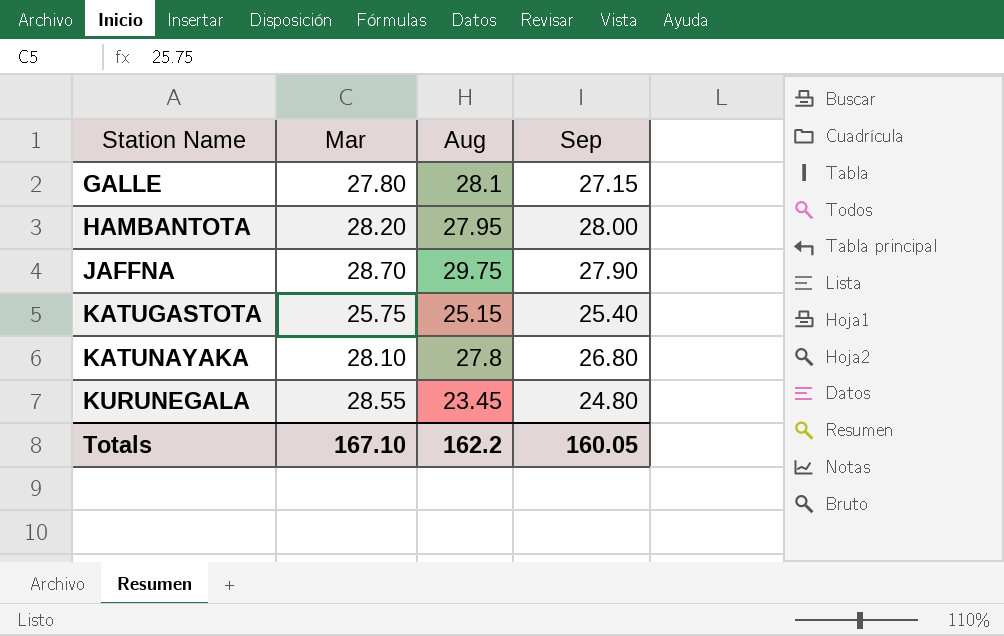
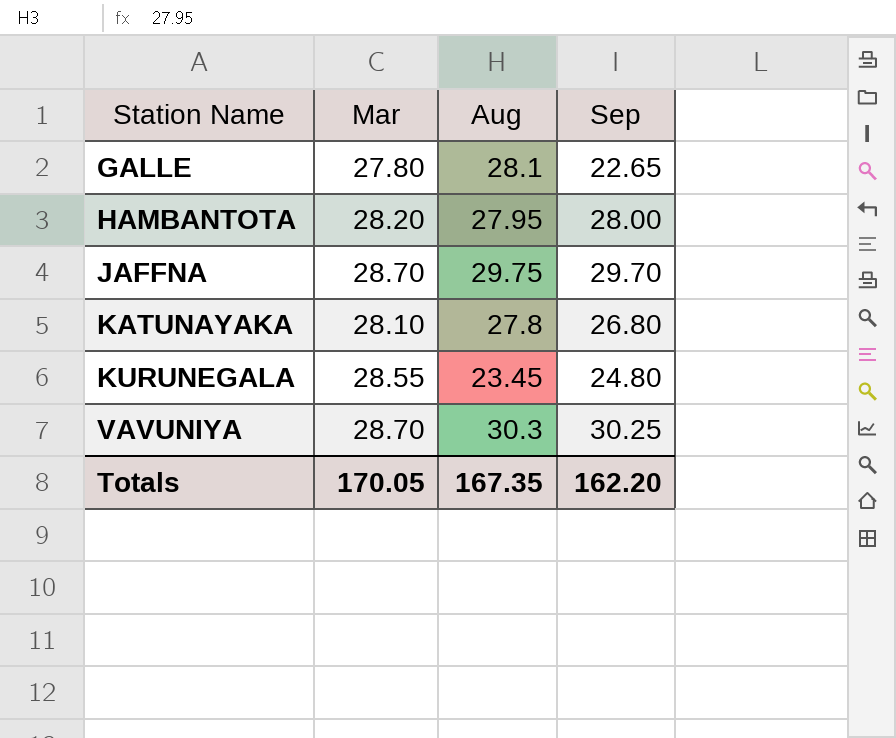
row KATUGASTOTA: 25.75 | 25.15 | 25.40 -> none
GALLE | Sep: 27.15 -> 22.65
JAFFNA | Sep: 27.90 -> 29.70
row VAVUNIYA: none -> 28.70 | 30.3 | 30.25
Totals | Mar: 167.10 -> 170.05
Totals | Aug: 162.2 -> 167.35
Totals | Sep: 160.05 -> 162.20

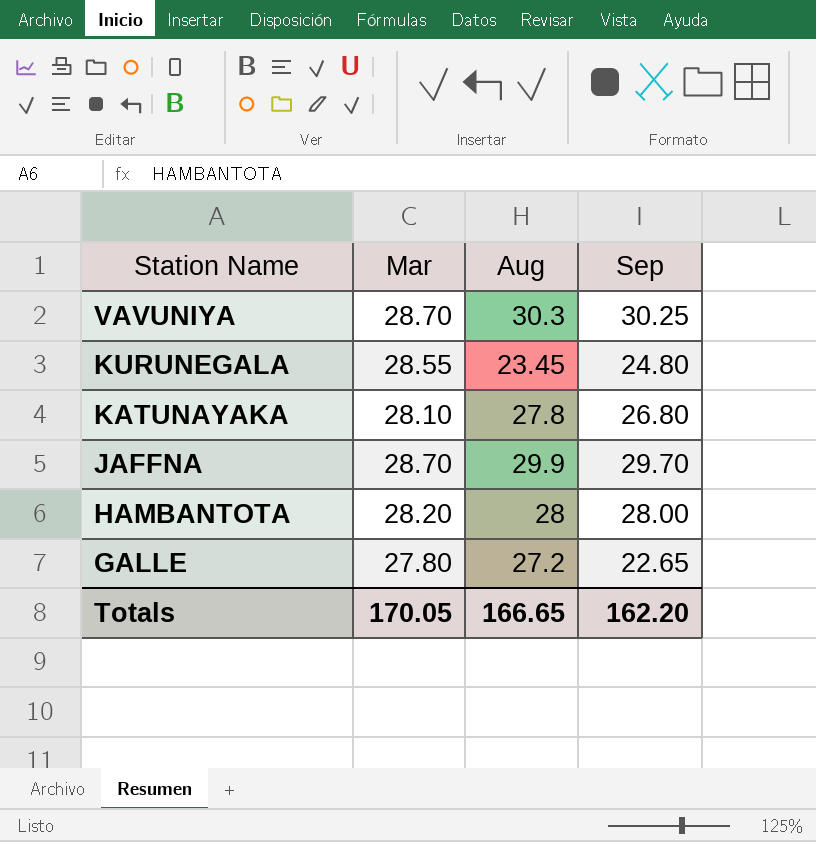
row order: Station Name ascending -> Station Name descending
JAFFNA | Aug: 29.75 -> 29.9
HAMBANTOTA | Aug: 27.95 -> 28
GALLE | Aug: 28.1 -> 27.2
Totals | Aug: 167.35 -> 166.65

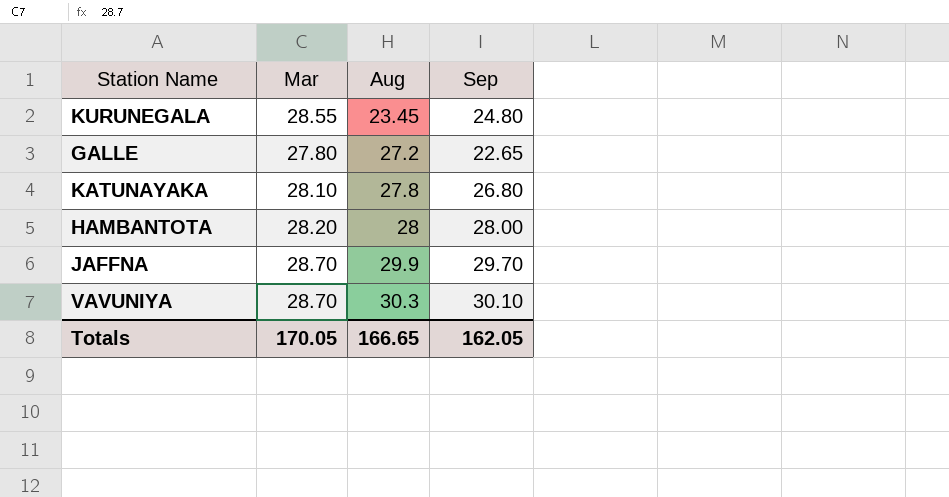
row order: Station Name descending -> Aug ascending
VAVUNIYA | Sep: 30.25 -> 30.10
Totals | Sep: 162.20 -> 162.05

